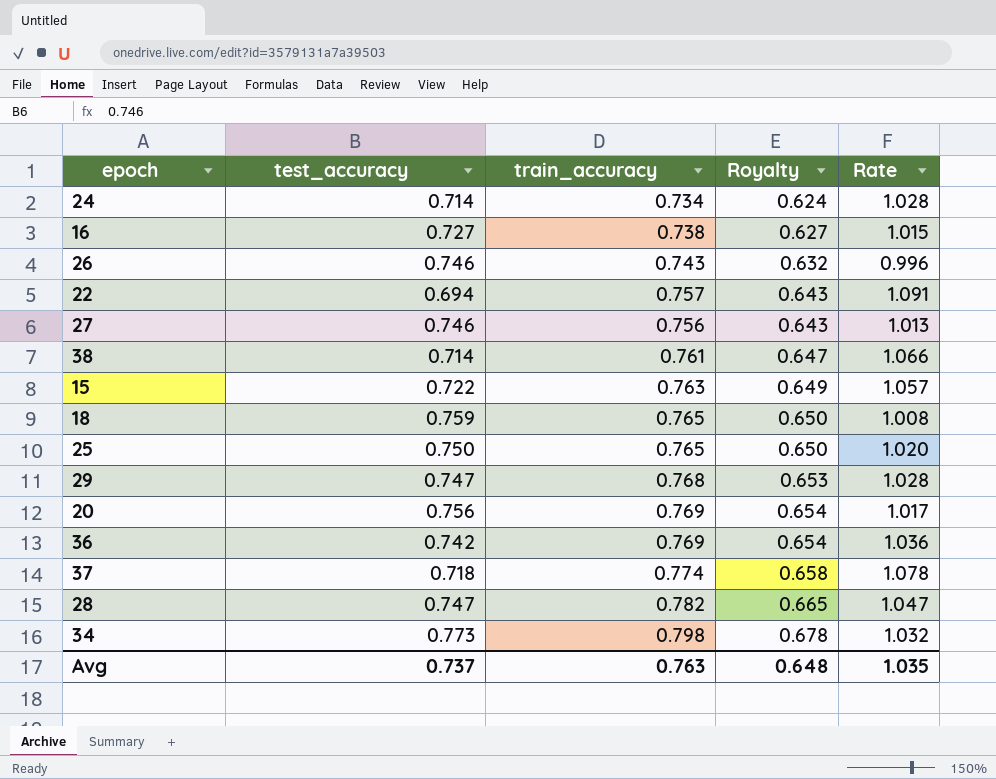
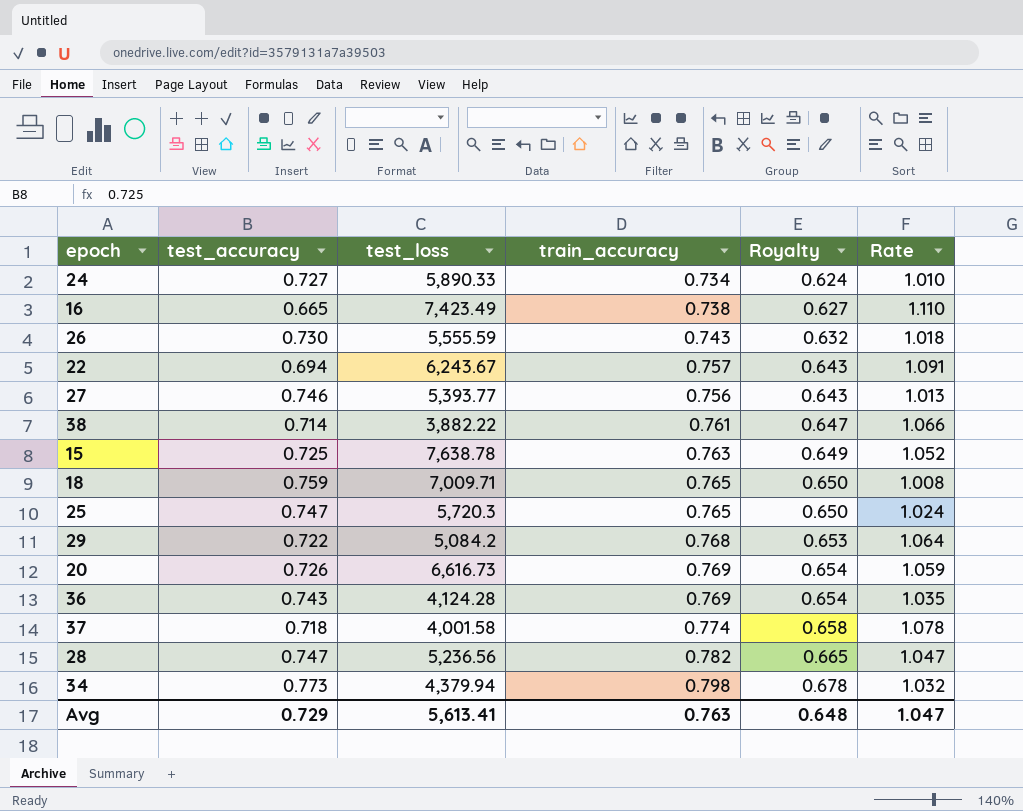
column test_loss | position: none -> 3
24 | test_accuracy: 0.714 -> 0.727
24 | Rate: 1.028 -> 1.010
16 | test_accuracy: 0.727 -> 0.665
16 | Rate: 1.015 -> 1.110
26 | test_accuracy: 0.746 -> 0.730
26 | Rate: 0.996 -> 1.018
15 | test_accuracy: 0.722 -> 0.725
15 | Rate: 1.057 -> 1.052
25 | test_accuracy: 0.750 -> 0.747
25 | Rate: 1.020 -> 1.024
29 | test_accuracy: 0.747 -> 0.722
29 | Rate: 1.028 -> 1.064
20 | test_accuracy: 0.756 -> 0.726
20 | Rate: 1.017 -> 1.059
36 | test_accuracy: 0.742 -> 0.743
36 | Rate: 1.036 -> 1.035
Avg | test_accuracy: 0.737 -> 0.729
Avg | Rate: 1.035 -> 1.047

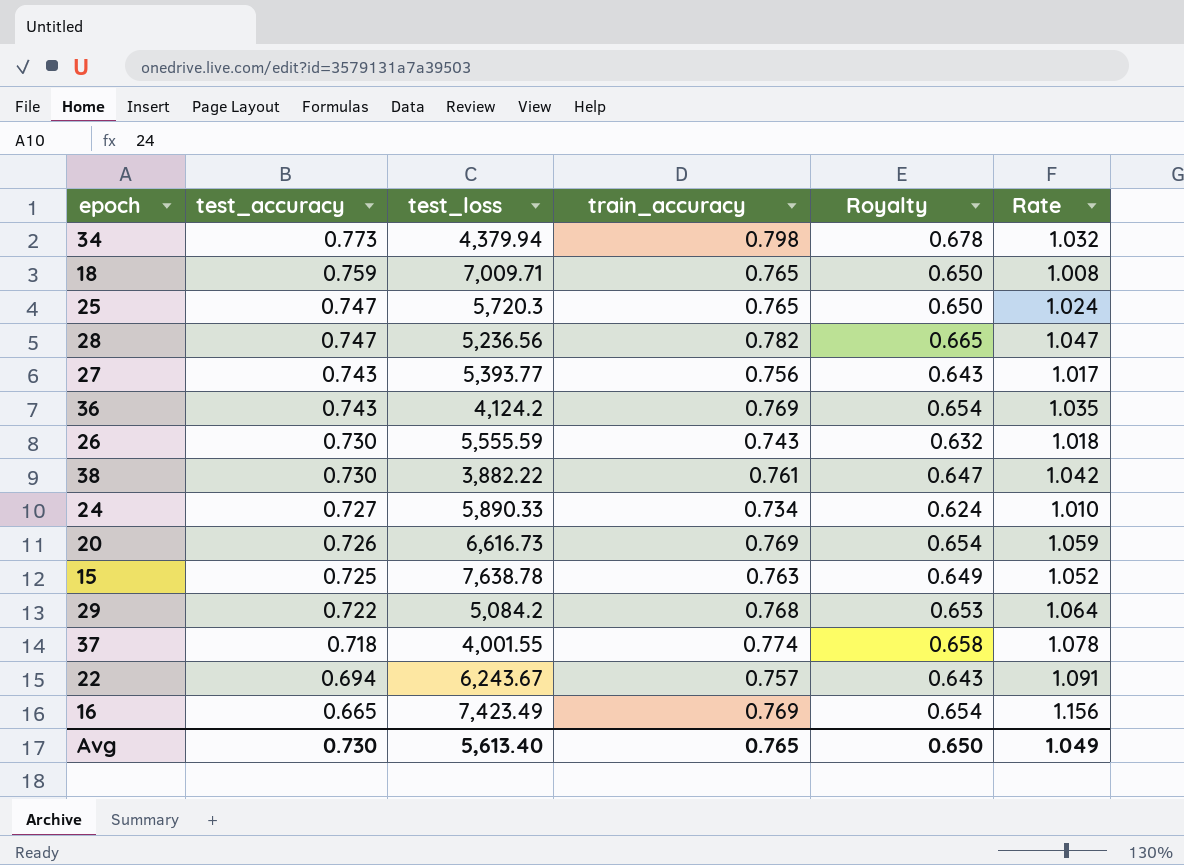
row order: Royalty ascending -> test_accuracy descending
27 | test_accuracy: 0.746 -> 0.743
27 | Rate: 1.013 -> 1.017
36 | test_loss: 4,124.28 -> 4,124.2
38 | test_accuracy: 0.714 -> 0.730
38 | Rate: 1.066 -> 1.042
37 | test_loss: 4,001.58 -> 4,001.55
16 | train_accuracy: 0.738 -> 0.769
16 | Royalty: 0.627 -> 0.654
16 | Rate: 1.110 -> 1.156
Avg | test_accuracy: 0.729 -> 0.730
Avg | test_loss: 5,613.41 -> 5,613.40
Avg | train_accuracy: 0.763 -> 0.765
Avg | Royalty: 0.648 -> 0.650
Avg | Rate: 1.047 -> 1.049

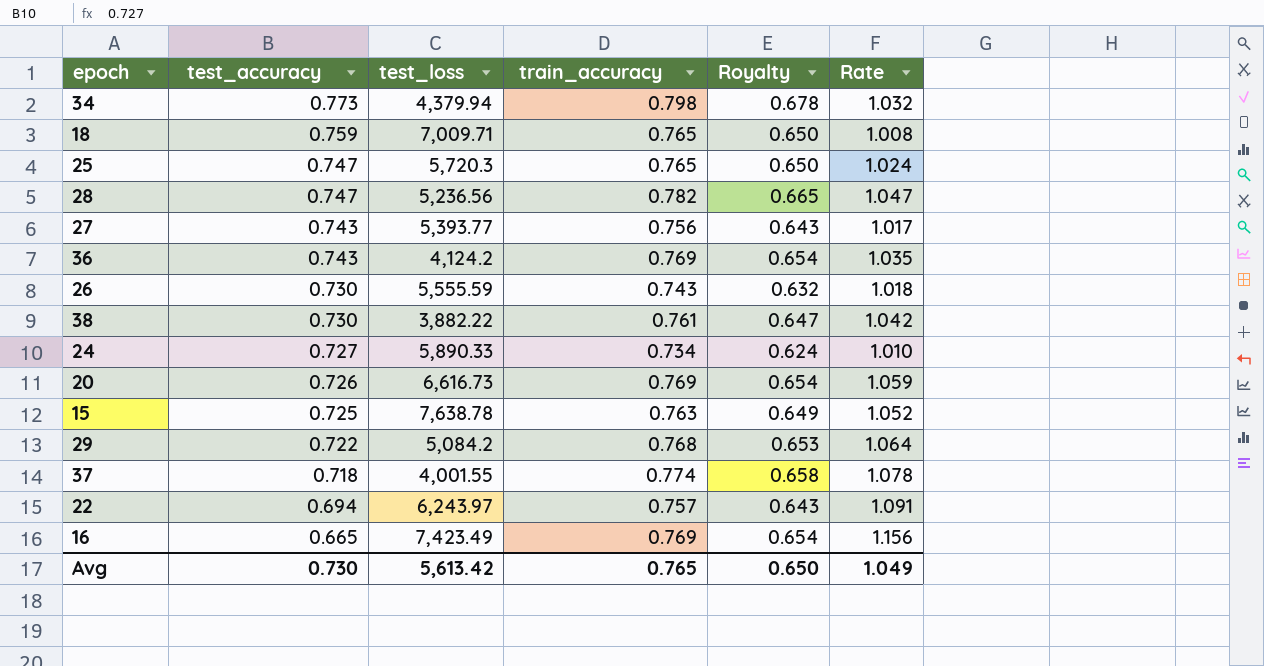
22 | test_loss: 6,243.67 -> 6,243.97
Avg | test_loss: 5,613.40 -> 5,613.42

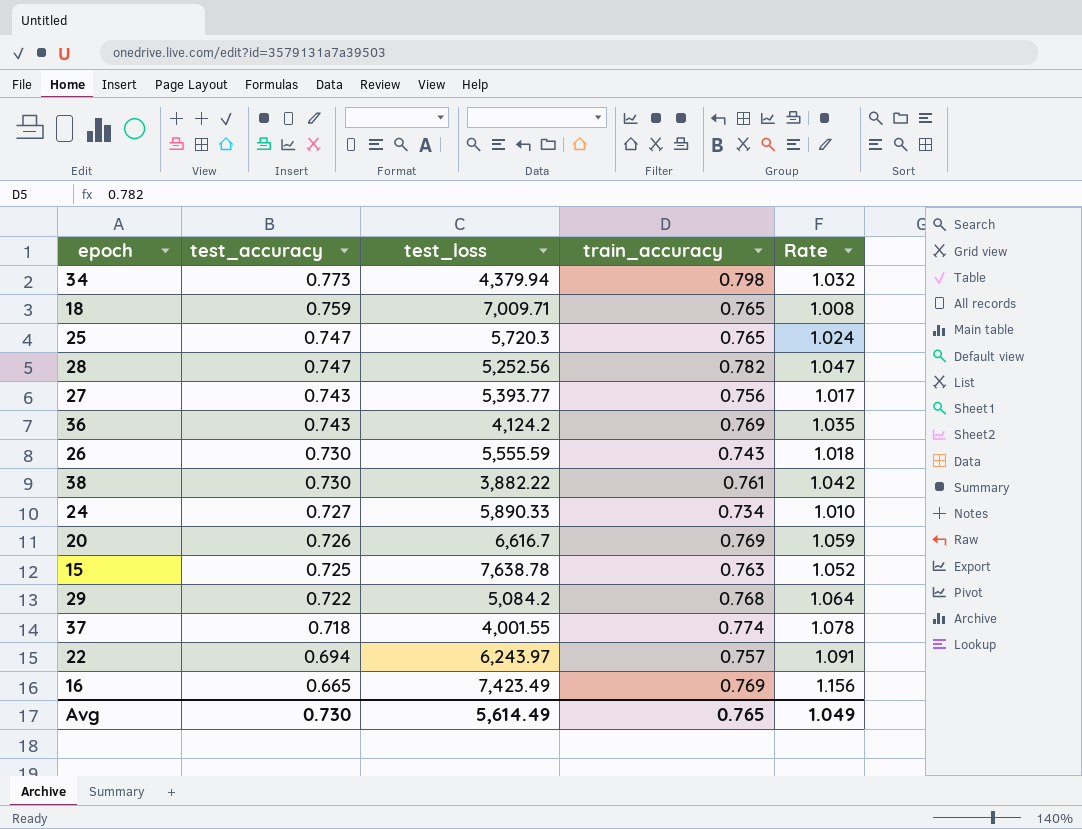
column Royalty | formula: [train_accuracy] * 0.85 -> none
28 | test_loss: 5,236.56 -> 5,252.56
20 | test_loss: 6,616.73 -> 6,616.7
Avg | test_loss: 5,613.42 -> 5,614.49

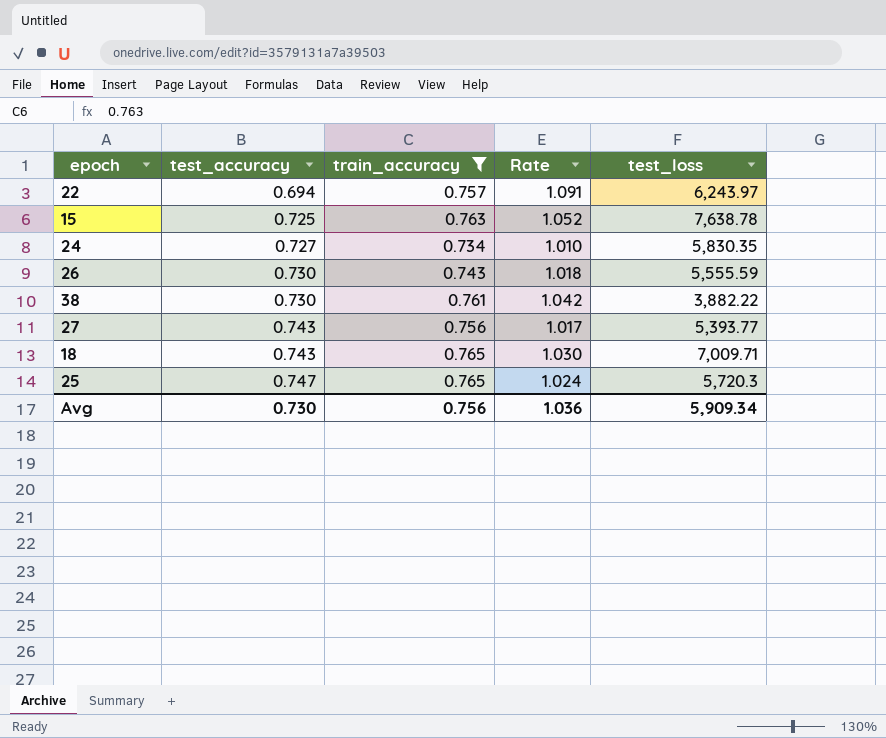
filter: none -> train_accuracy <= 0.765
row order: test_accuracy descending -> test_accuracy ascending
column test_loss | position: 3 -> 5
24 | test_loss: 5,890.33 -> 5,830.35
18 | test_accuracy: 0.759 -> 0.743
18 | Rate: 1.008 -> 1.030
Avg | train_accuracy: 0.765 -> 0.756
Avg | Rate: 1.049 -> 1.036
Avg | test_loss: 5,614.49 -> 5,909.34

